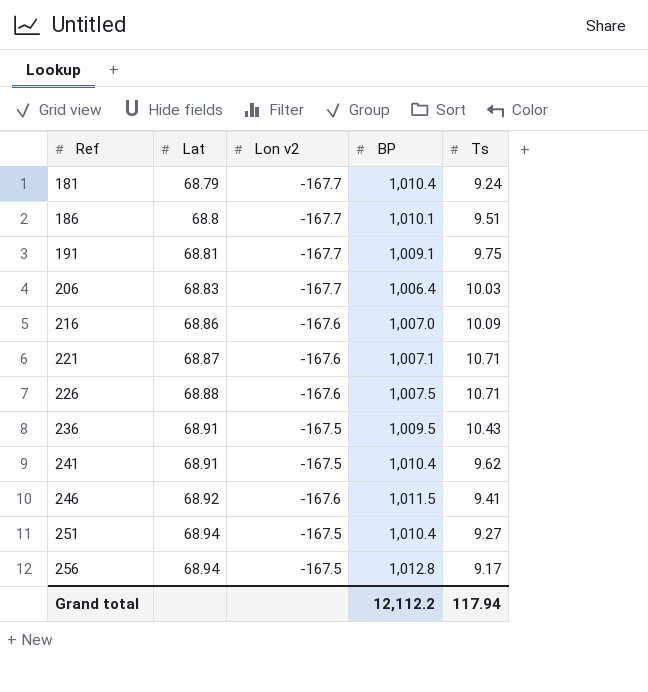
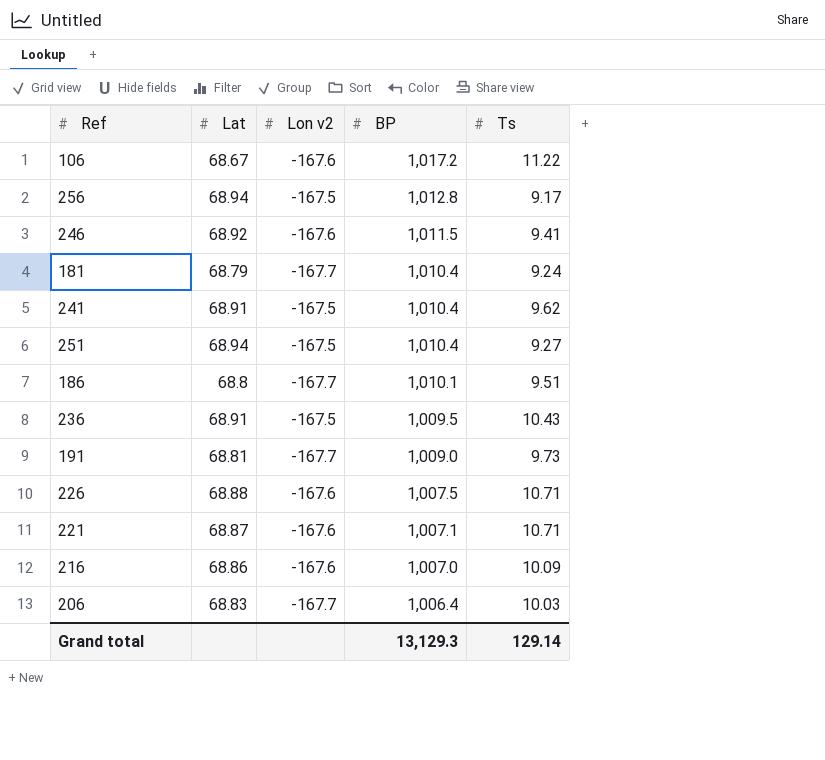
row order: Ref ascending -> BP descending
row 106: none -> 68.67 | -167.6 | 1,017.2 | 11.22
191 | BP: 1,009.1 -> 1,009.0
191 | Ts: 9.75 -> 9.73
Grand total | BP: 12,112.2 -> 13,129.3
Grand total | Ts: 117.94 -> 129.14

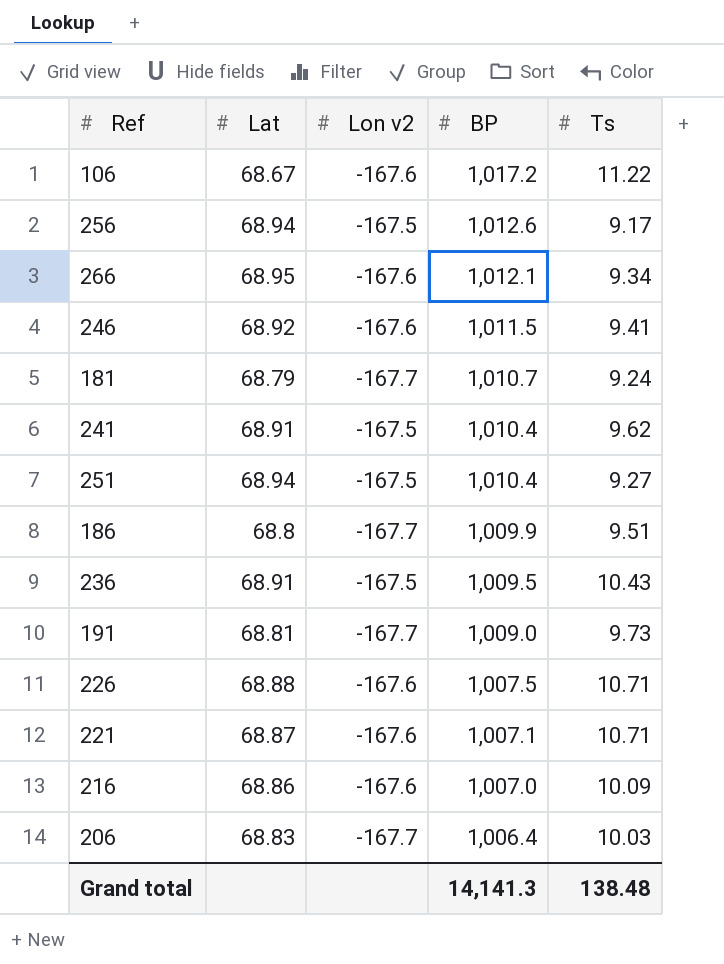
256 | BP: 1,012.8 -> 1,012.6
row 266: none -> 68.95 | -167.6 | 1,012.1 | 9.34
181 | BP: 1,010.4 -> 1,010.7
186 | BP: 1,010.1 -> 1,009.9
Grand total | BP: 13,129.3 -> 14,141.3
Grand total | Ts: 129.14 -> 138.48

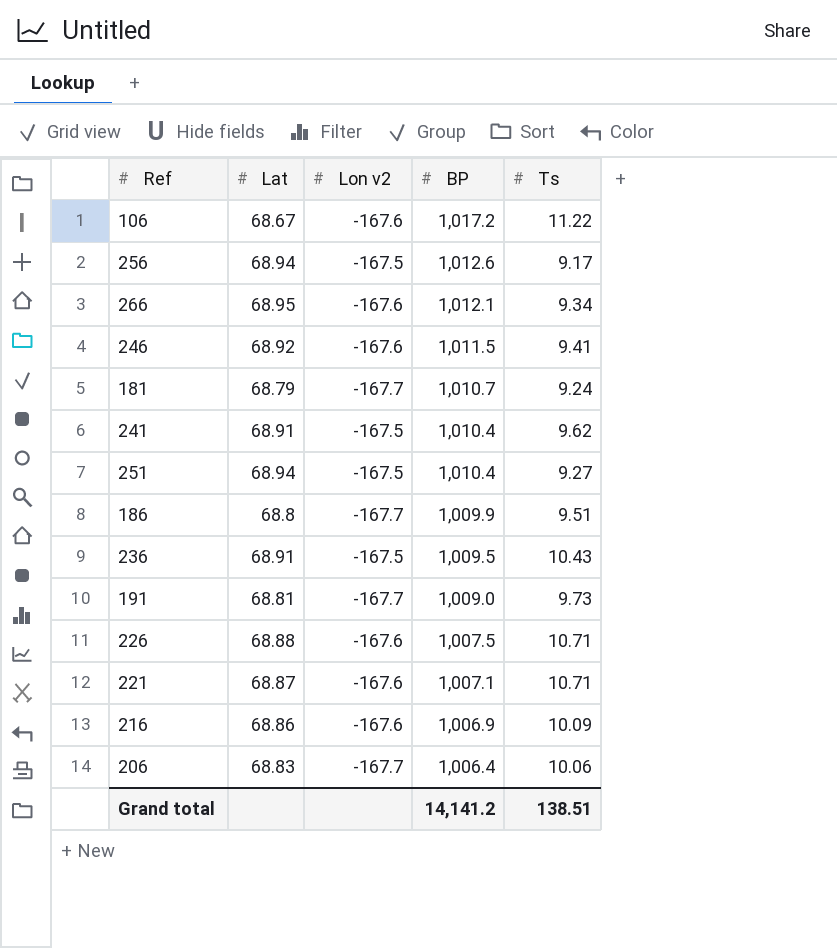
216 | BP: 1,007.0 -> 1,006.9
206 | Ts: 10.03 -> 10.06
Grand total | BP: 14,141.3 -> 14,141.2
Grand total | Ts: 138.48 -> 138.51

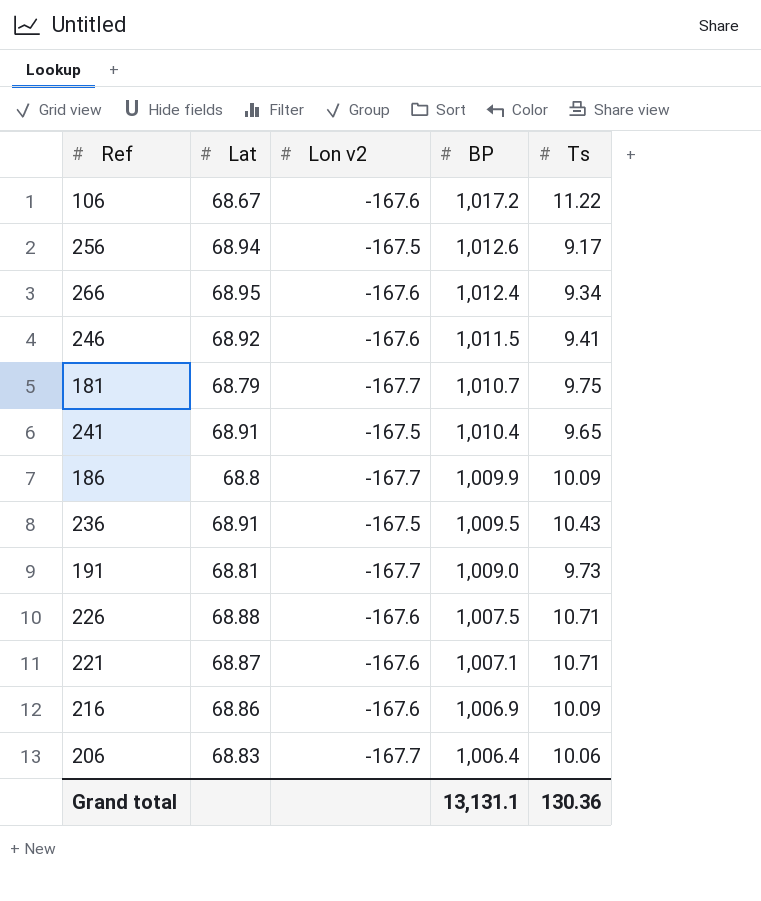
row 251: 68.94 | -167.5 | 1,010.4 | 9.27 -> none
266 | BP: 1,012.1 -> 1,012.4
181 | Ts: 9.24 -> 9.75
241 | Ts: 9.62 -> 9.65
186 | Ts: 9.51 -> 10.09
Grand total | BP: 14,141.2 -> 13,131.1
Grand total | Ts: 138.51 -> 130.36

